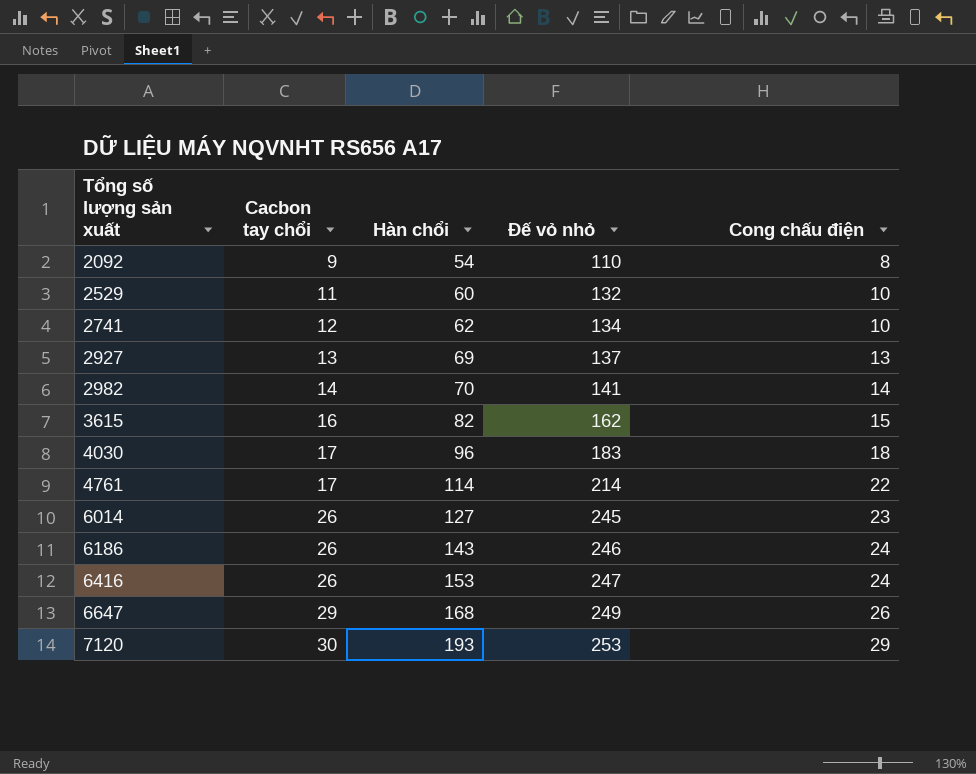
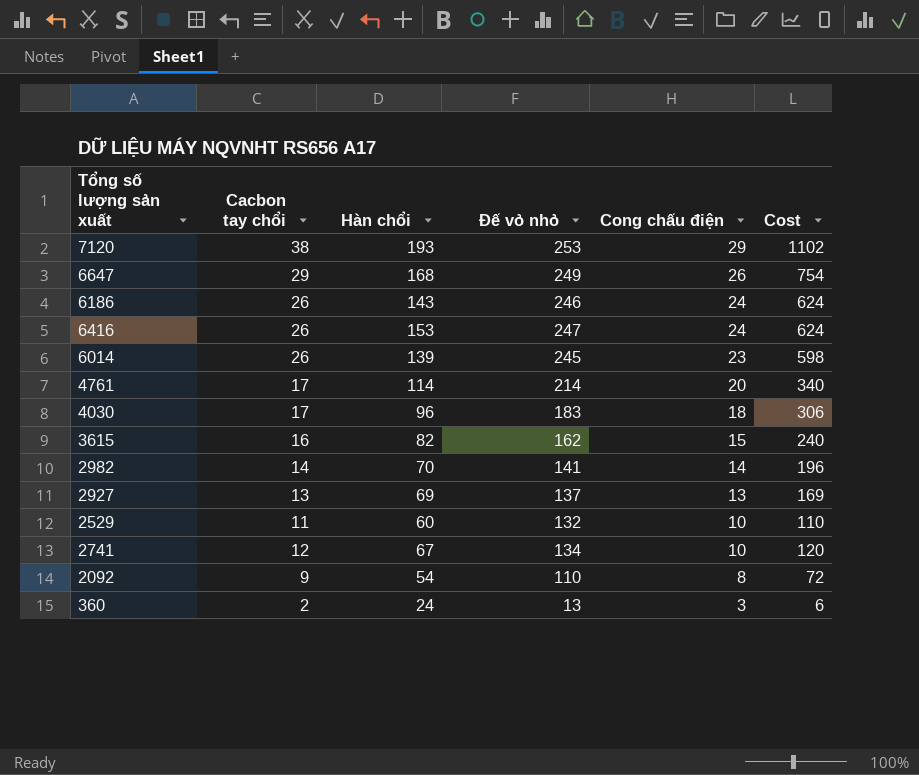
row order: Tổng số lượng sản xuất ascending -> Cong chấu điện descending
column Cost | formula: none -> [Cacbon tay chổi] * [Cong chấu điện]
7120 | Cacbon tay chổi: 30 -> 38
6014 | Hàn chổi: 127 -> 139
4761 | Cong chấu điện: 22 -> 20
2741 | Hàn chổi: 62 -> 67
row 360: none -> 2 | 24 | 13 | 3 | 6

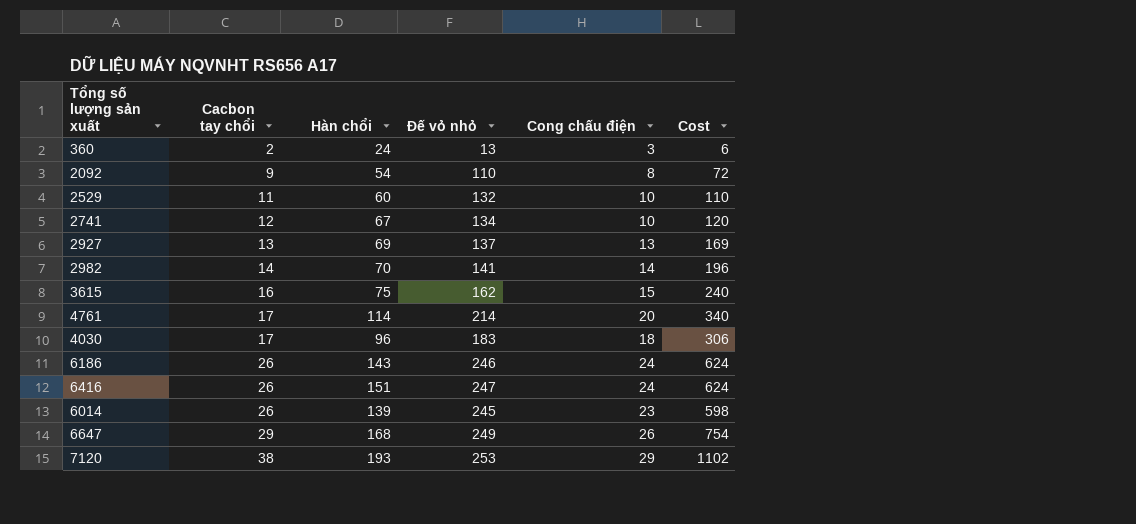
row order: Cong chấu điện descending -> Cacbon tay chổi ascending
3615 | Hàn chổi: 82 -> 75
6416 | Hàn chổi: 153 -> 151

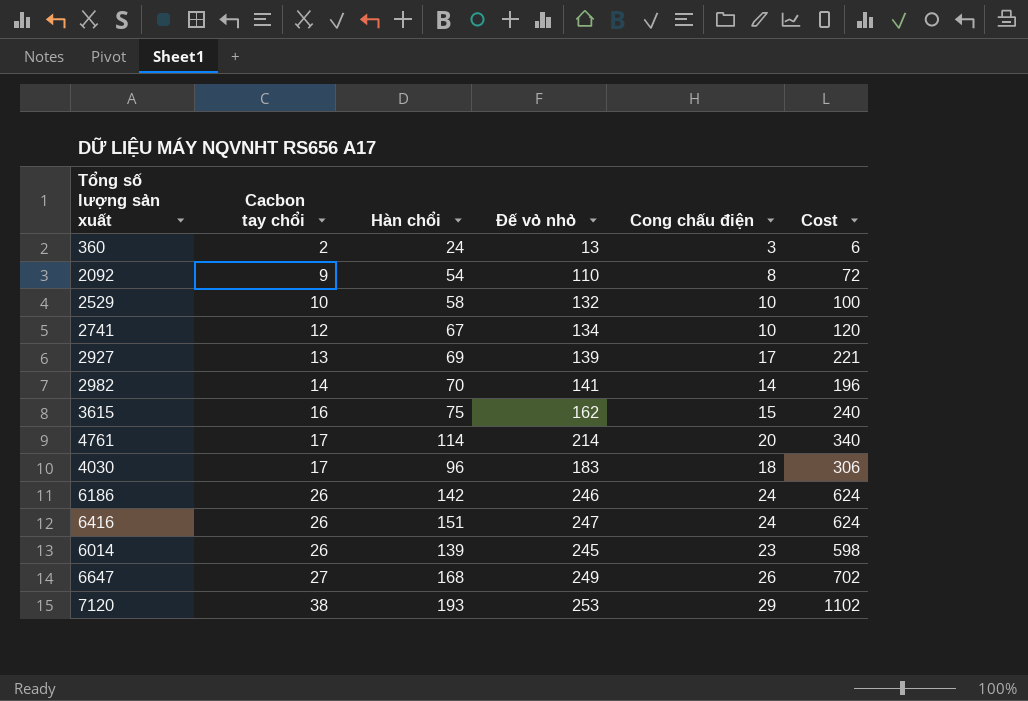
2529 | Cacbon tay chổi: 11 -> 10
2529 | Hàn chổi: 60 -> 58
2529 | Cost: 110 -> 100
2927 | Đế vỏ nhỏ: 137 -> 139
2927 | Cong chấu điện: 13 -> 17
2927 | Cost: 169 -> 221
6186 | Hàn chổi: 143 -> 142
6647 | Cacbon tay chổi: 29 -> 27
6647 | Cost: 754 -> 702

